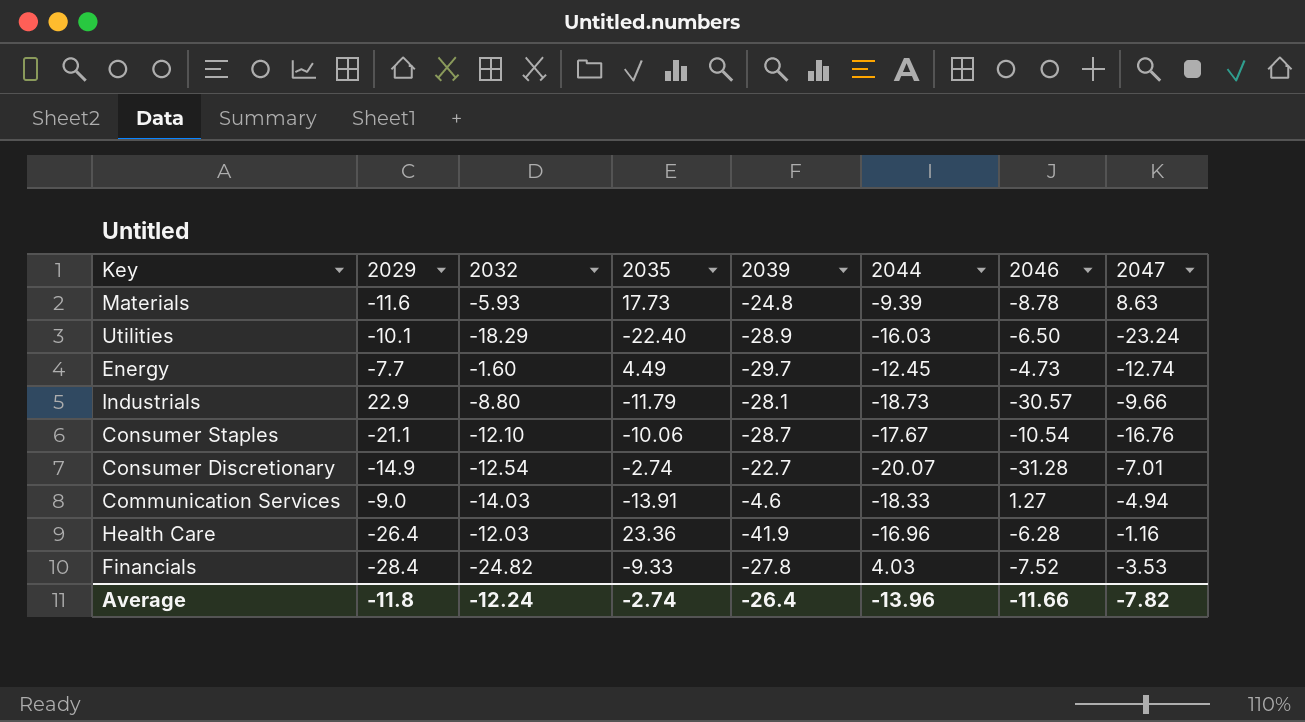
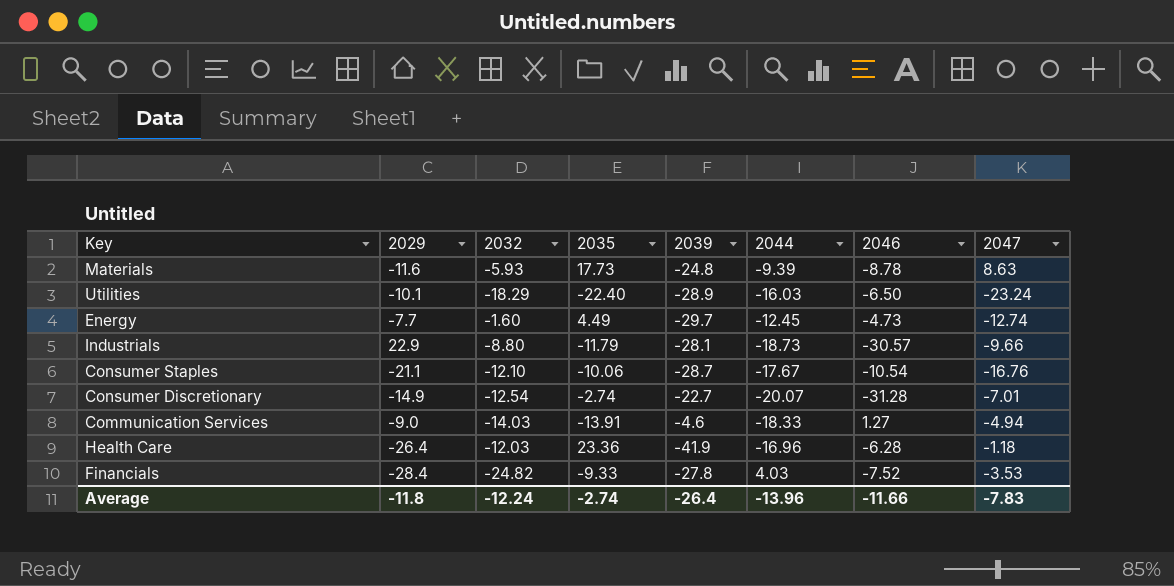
Health Care | 2047: -1.16 -> -1.18
Average | 2047: -7.82 -> -7.83

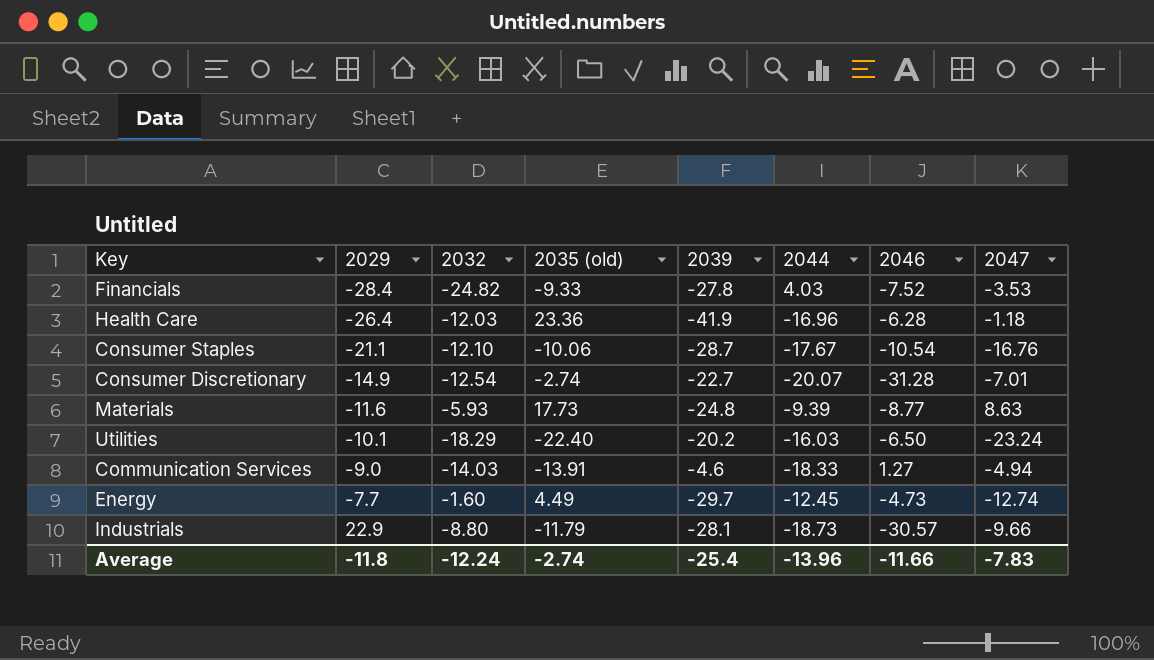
row order: none -> 2029 ascending
column name: 2035 -> 2035 (old)
Materials | 2046: -8.78 -> -8.77
Utilities | 2039: -28.9 -> -20.2
Average | 2039: -26.4 -> -25.4

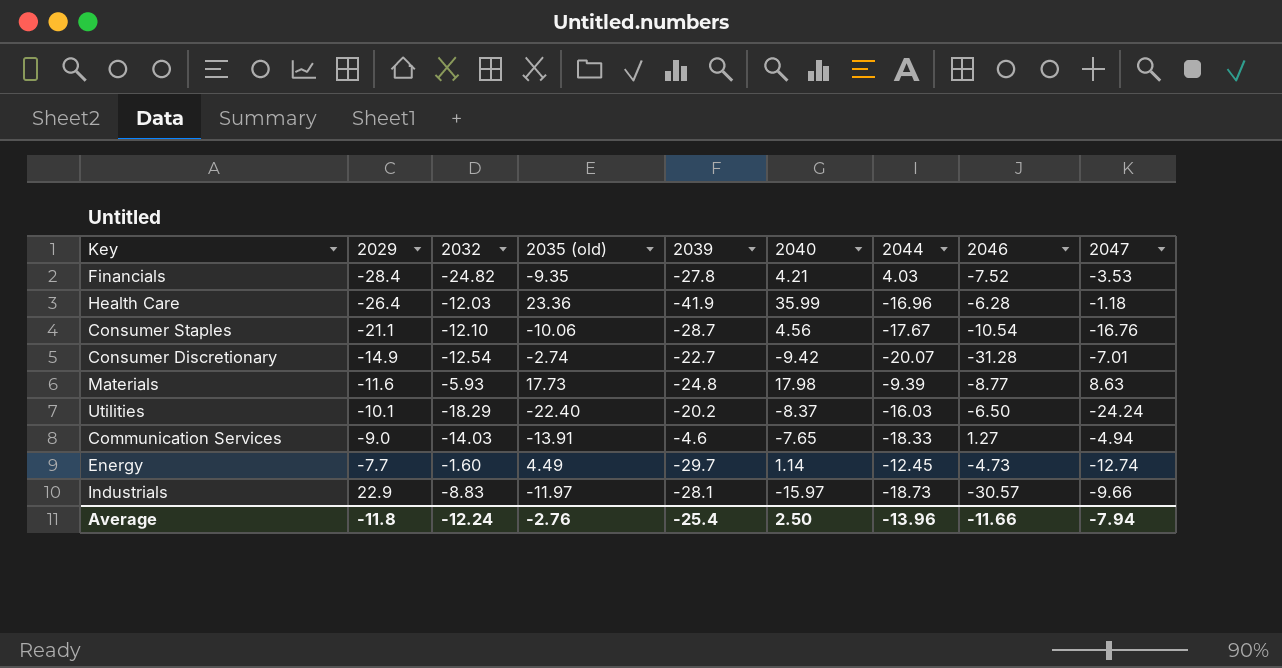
column 2040 | position: none -> 6
Financials | 2035 (old): -9.33 -> -9.35
Utilities | 2047: -23.24 -> -24.24
Industrials | 2032: -8.80 -> -8.83
Industrials | 2035 (old): -11.79 -> -11.97
Average | 2035 (old): -2.74 -> -2.76
Average | 2047: -7.83 -> -7.94

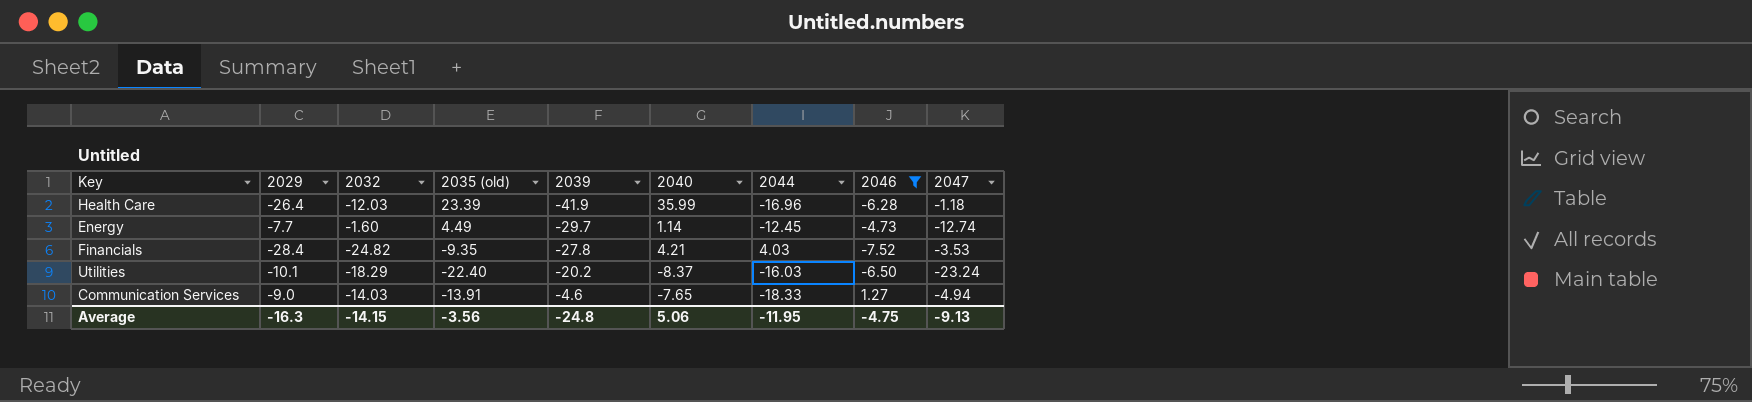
filter: none -> 2046 >= -7.52
row order: 2029 ascending -> 2039 ascending
Health Care | 2035 (old): 23.36 -> 23.39
Utilities | 2047: -24.24 -> -23.24
Average | 2029: -11.8 -> -16.3
Average | 2032: -12.24 -> -14.15
Average | 2035 (old): -2.76 -> -3.56
Average | 2039: -25.4 -> -24.8
Average | 2040: 2.50 -> 5.06
Average | 2044: -13.96 -> -11.95
Average | 2046: -11.66 -> -4.75
Average | 2047: -7.94 -> -9.13

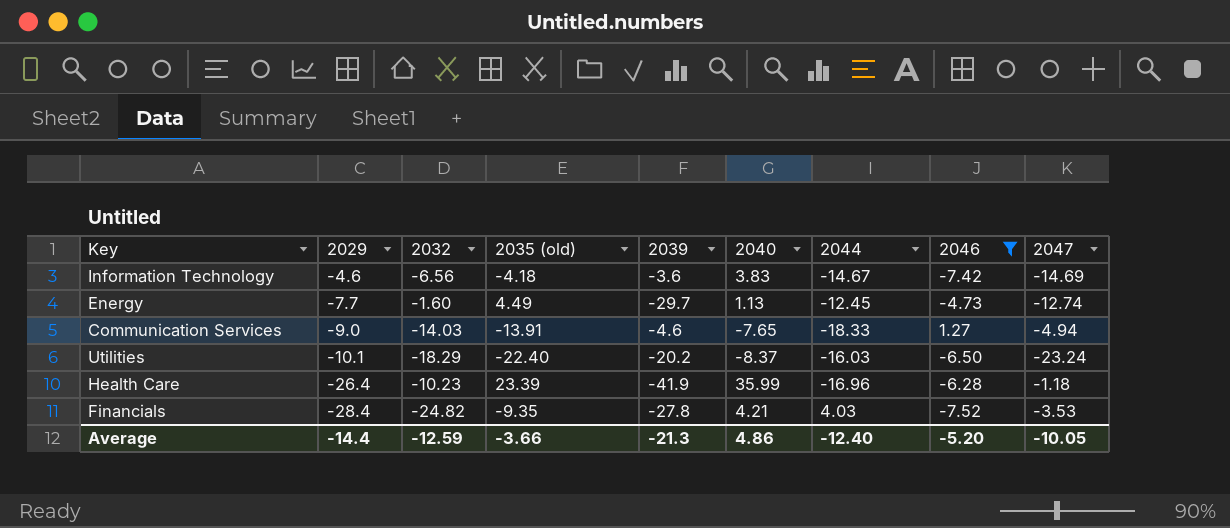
row order: 2039 ascending -> 2029 descending
row Information Technology: none -> -4.6 | -6.56 | -4.18 | -3.6 | 3.83 | -14.67 | -7.42 | -14.69
Energy | 2040: 1.14 -> 1.13
Health Care | 2032: -12.03 -> -10.23
Average | 2029: -16.3 -> -14.4
Average | 2032: -14.15 -> -12.59
Average | 2035 (old): -3.56 -> -3.66
Average | 2039: -24.8 -> -21.3
Average | 2040: 5.06 -> 4.86
Average | 2044: -11.95 -> -12.40
Average | 2046: -4.75 -> -5.20
Average | 2047: -9.13 -> -10.05

